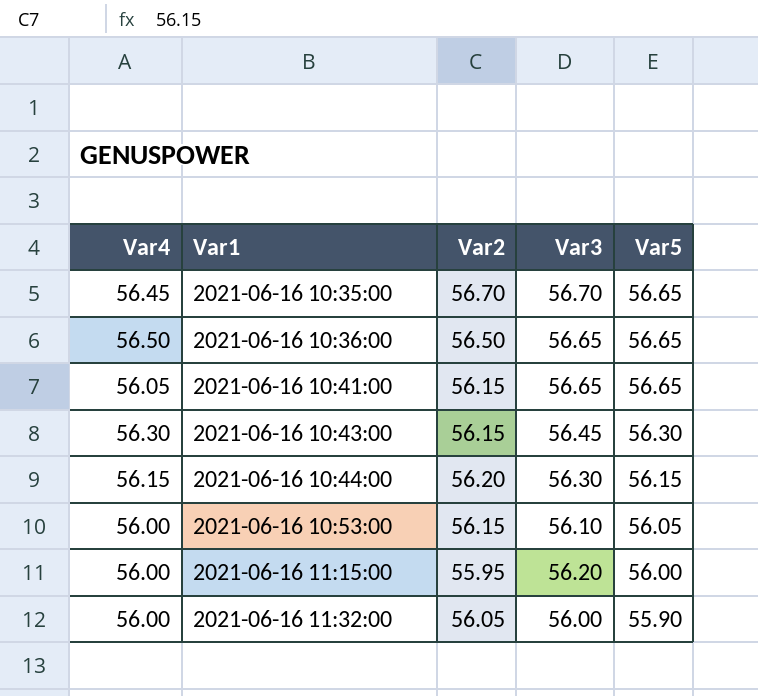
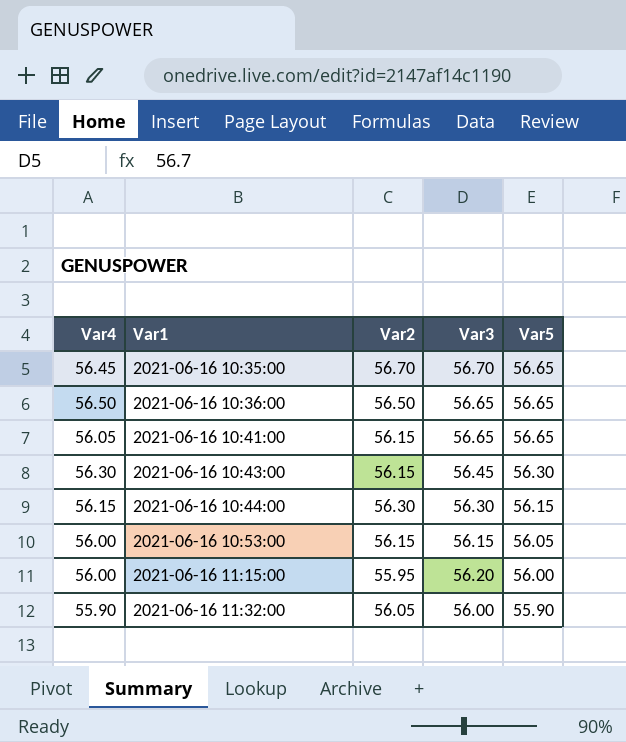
2021-06-16 10:44:00 | Var2: 56.20 -> 56.30
2021-06-16 10:53:00 | Var3: 56.10 -> 56.15
2021-06-16 11:32:00 | Var4: 56.00 -> 55.90

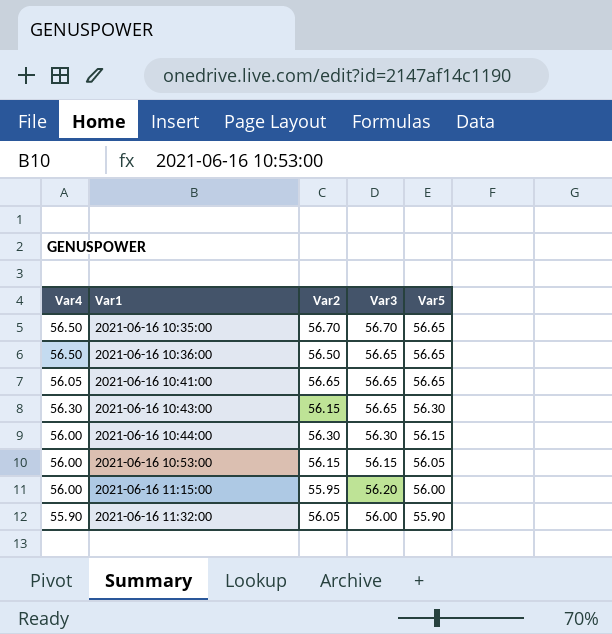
2021-06-16 10:35:00 | Var4: 56.45 -> 56.50
2021-06-16 10:41:00 | Var2: 56.15 -> 56.65
2021-06-16 10:43:00 | Var3: 56.45 -> 56.65
2021-06-16 10:44:00 | Var4: 56.15 -> 56.00

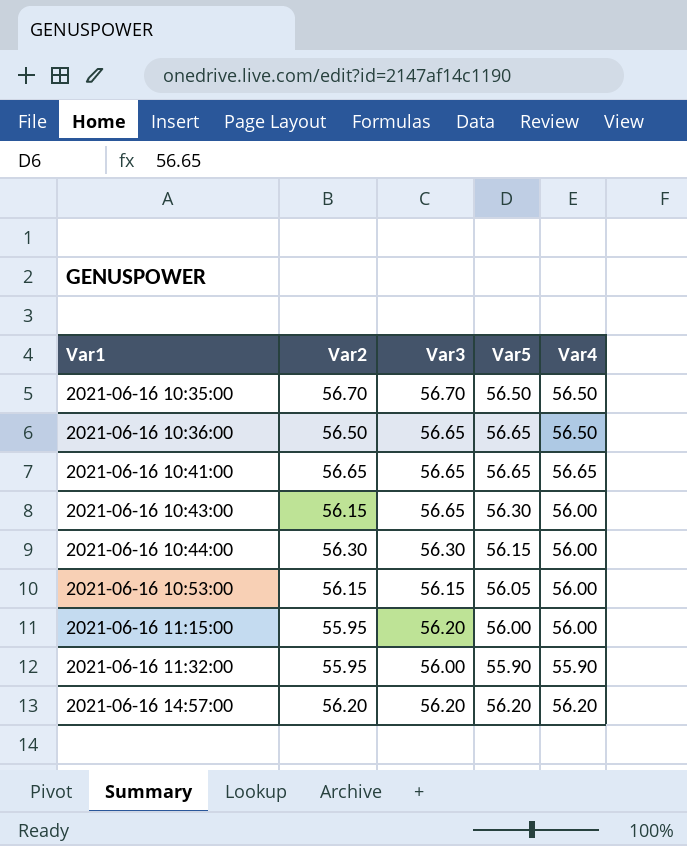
column Var4 | position: 1 -> 5
2021-06-16 10:35:00 | Var5: 56.65 -> 56.50
2021-06-16 10:41:00 | Var4: 56.05 -> 56.65
2021-06-16 10:43:00 | Var4: 56.30 -> 56.00
2021-06-16 11:32:00 | Var2: 56.05 -> 55.95
row 2021-06-16 14:57:00: none -> 56.20 | 56.20 | 56.20 | 56.20

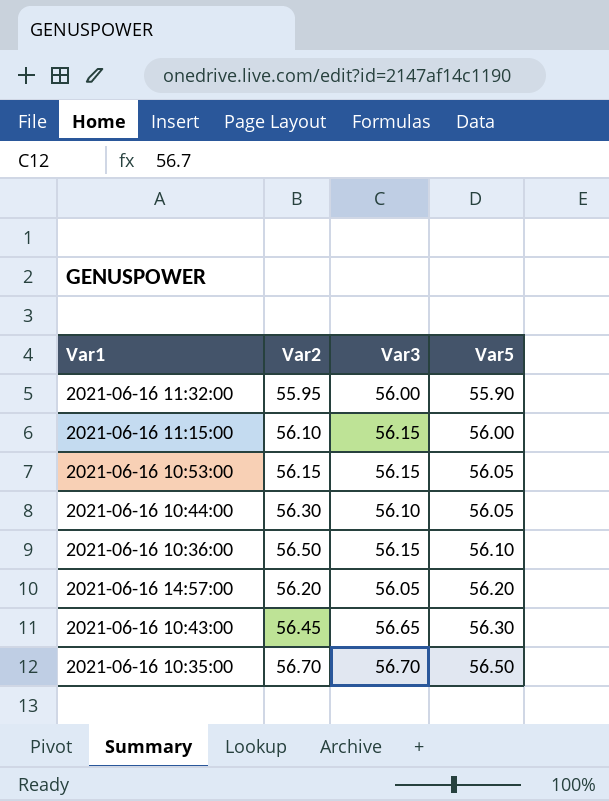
row order: Var1 ascending -> Var5 ascending
column Var4 | position: 5 -> none
row 2021-06-16 10:41:00: 56.65 | 56.65 | 56.65 | 56.65 -> none
2021-06-16 11:15:00 | Var2: 55.95 -> 56.10
2021-06-16 11:15:00 | Var3: 56.20 -> 56.15
2021-06-16 10:44:00 | Var3: 56.30 -> 56.10
2021-06-16 10:44:00 | Var5: 56.15 -> 56.05
2021-06-16 10:36:00 | Var3: 56.65 -> 56.15
2021-06-16 10:36:00 | Var5: 56.65 -> 56.10
2021-06-16 14:57:00 | Var3: 56.20 -> 56.05
2021-06-16 10:43:00 | Var2: 56.15 -> 56.45

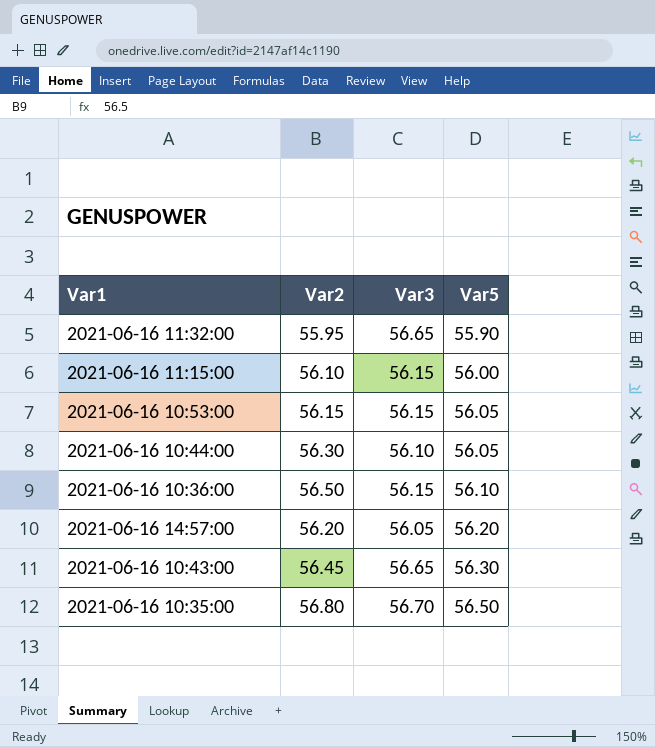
2021-06-16 11:32:00 | Var3: 56.00 -> 56.65
2021-06-16 10:35:00 | Var2: 56.70 -> 56.80

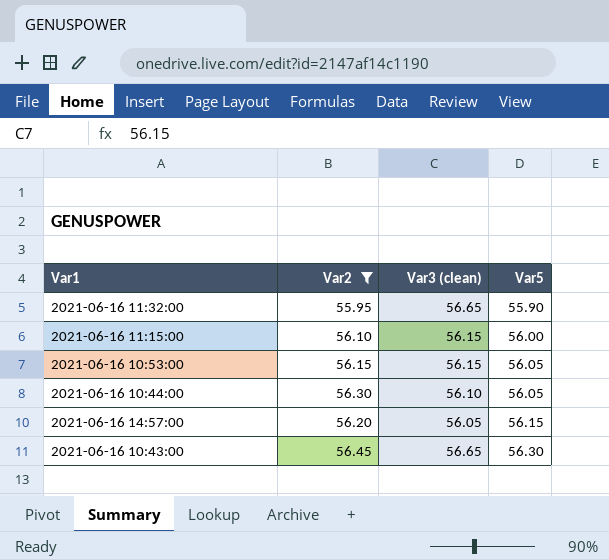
filter: none -> Var2 <= 56.45
column name: Var3 -> Var3 (clean)
2021-06-16 14:57:00 | Var5: 56.20 -> 56.15

